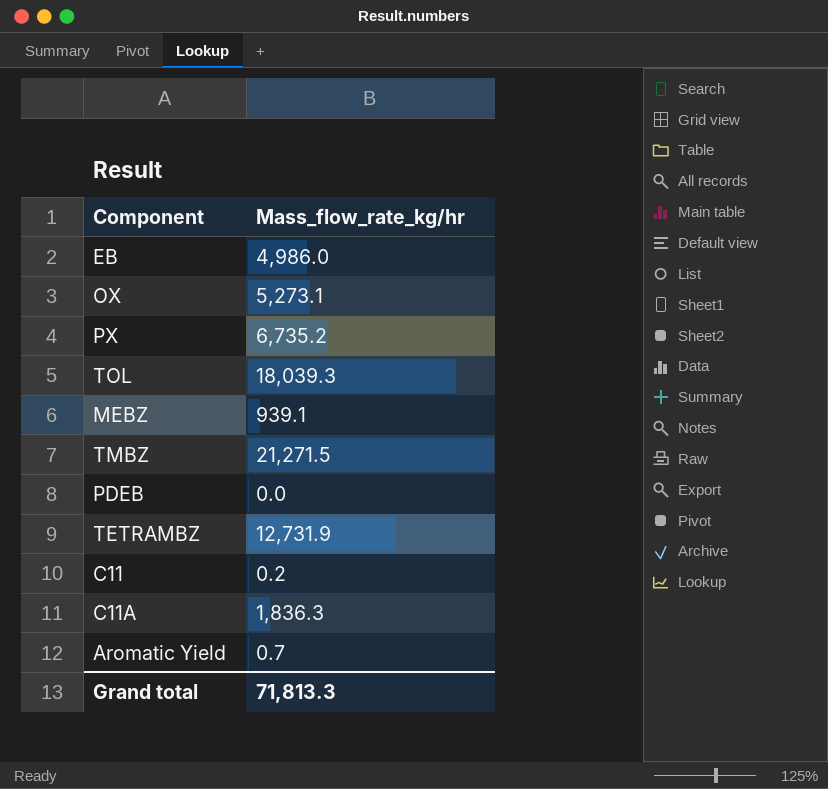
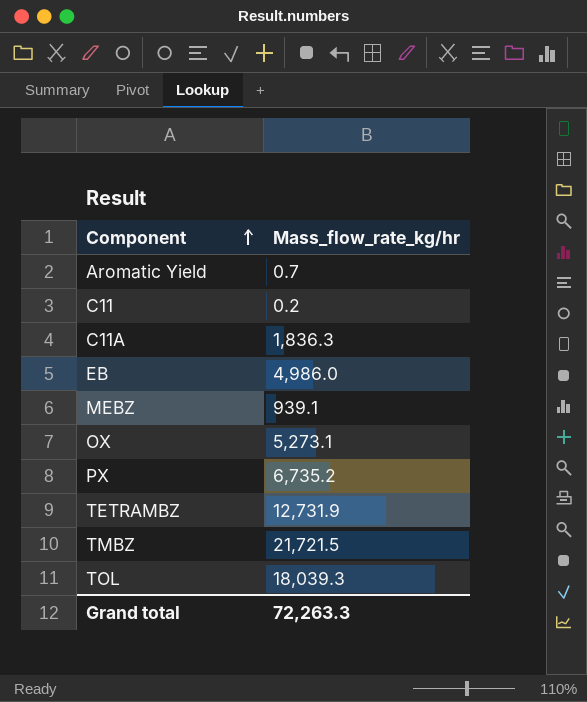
row order: none -> Component ascending
row PDEB: 0.0 -> none
TMBZ | Mass_flow_rate_kg/hr: 21,271.5 -> 21,721.5
Grand total | Mass_flow_rate_kg/hr: 71,813.3 -> 72,263.3

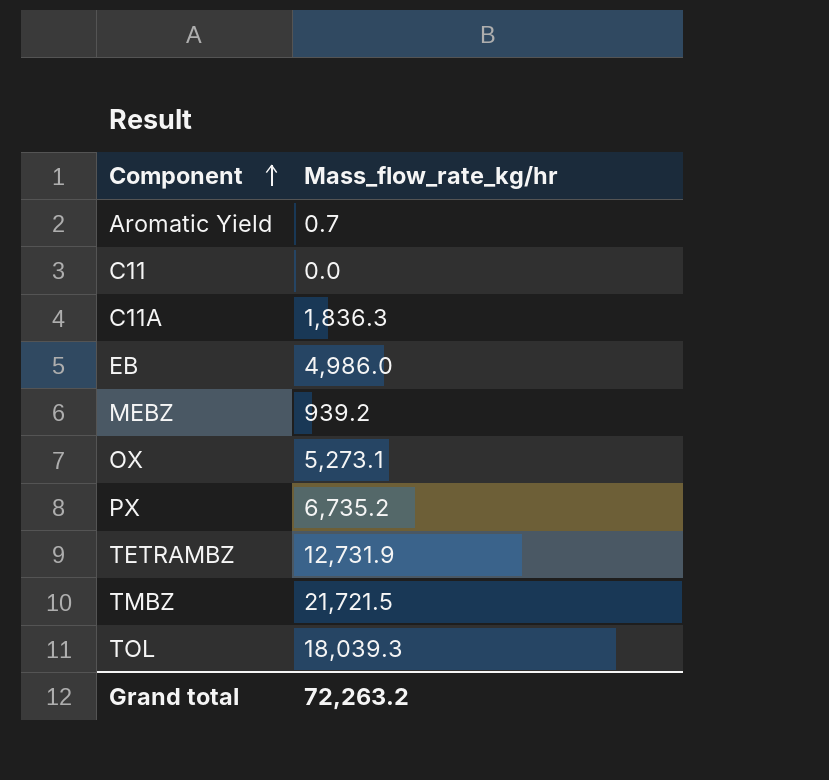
C11 | Mass_flow_rate_kg/hr: 0.2 -> 0.0
MEBZ | Mass_flow_rate_kg/hr: 939.1 -> 939.2
Grand total | Mass_flow_rate_kg/hr: 72,263.3 -> 72,263.2

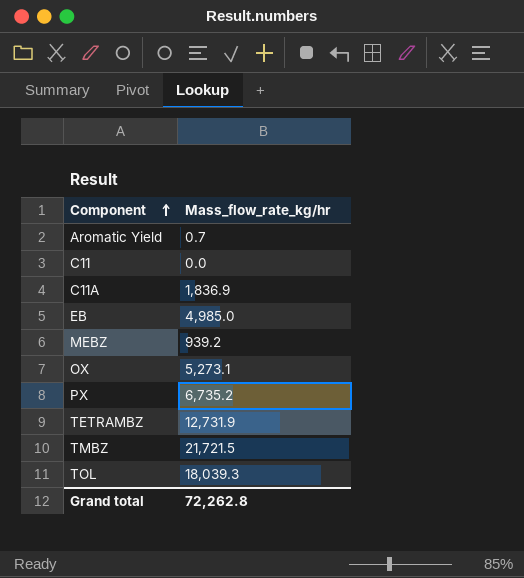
C11A | Mass_flow_rate_kg/hr: 1,836.3 -> 1,836.9
EB | Mass_flow_rate_kg/hr: 4,986.0 -> 4,985.0
Grand total | Mass_flow_rate_kg/hr: 72,263.2 -> 72,262.8

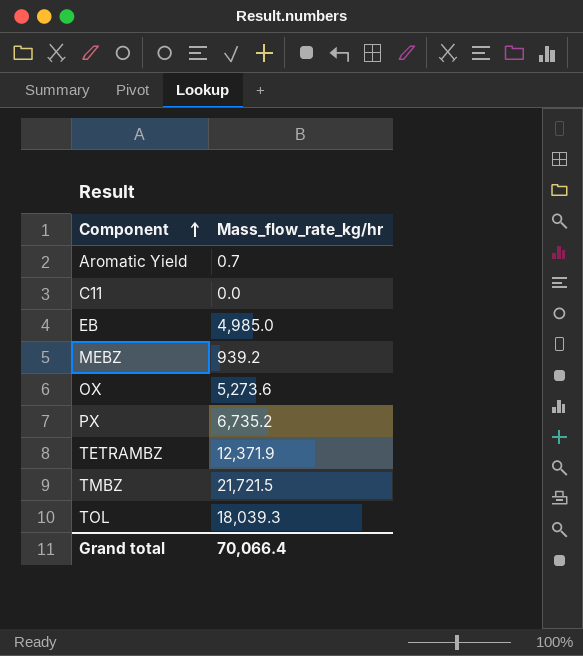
row C11A: 1,836.9 -> none
OX | Mass_flow_rate_kg/hr: 5,273.1 -> 5,273.6
TETRAMBZ | Mass_flow_rate_kg/hr: 12,731.9 -> 12,371.9
Grand total | Mass_flow_rate_kg/hr: 72,262.8 -> 70,066.4

